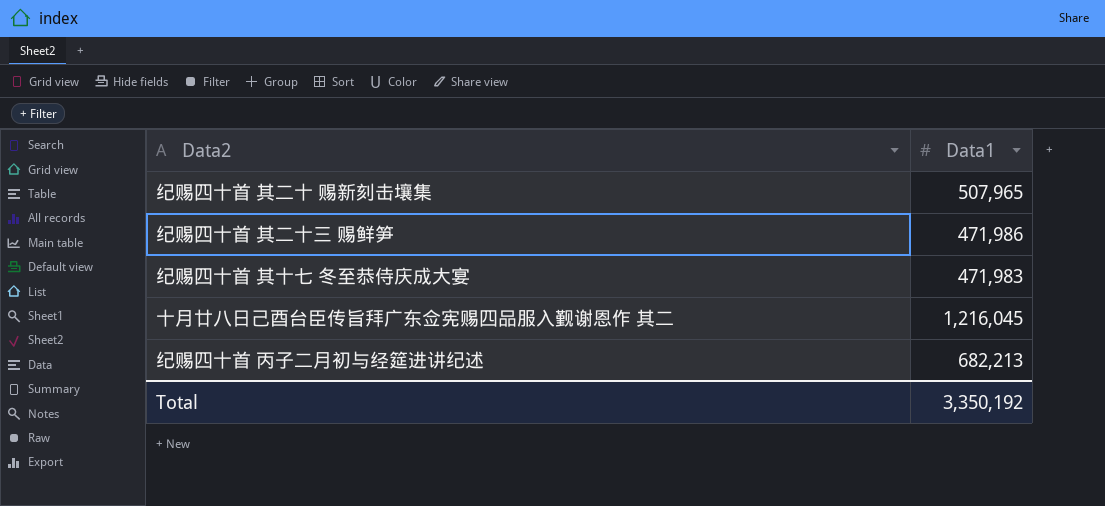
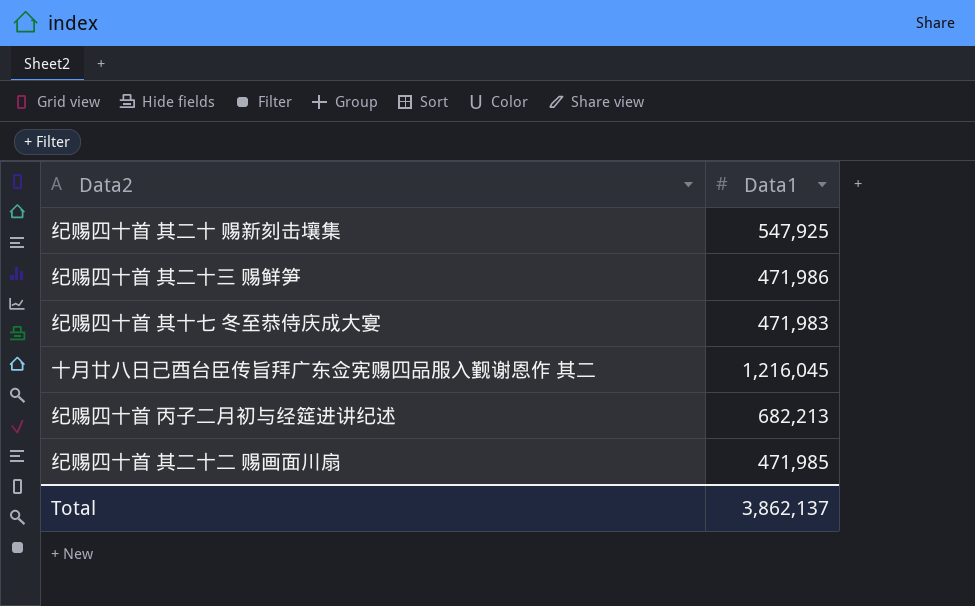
纪赐四十首 其二十 赐新刻击壤集 | Data1: 507,965 -> 547,925
row 纪赐四十首 其二十二 赐画面川扇: none -> 471,985
Total | Data1: 3,350,192 -> 3,862,137

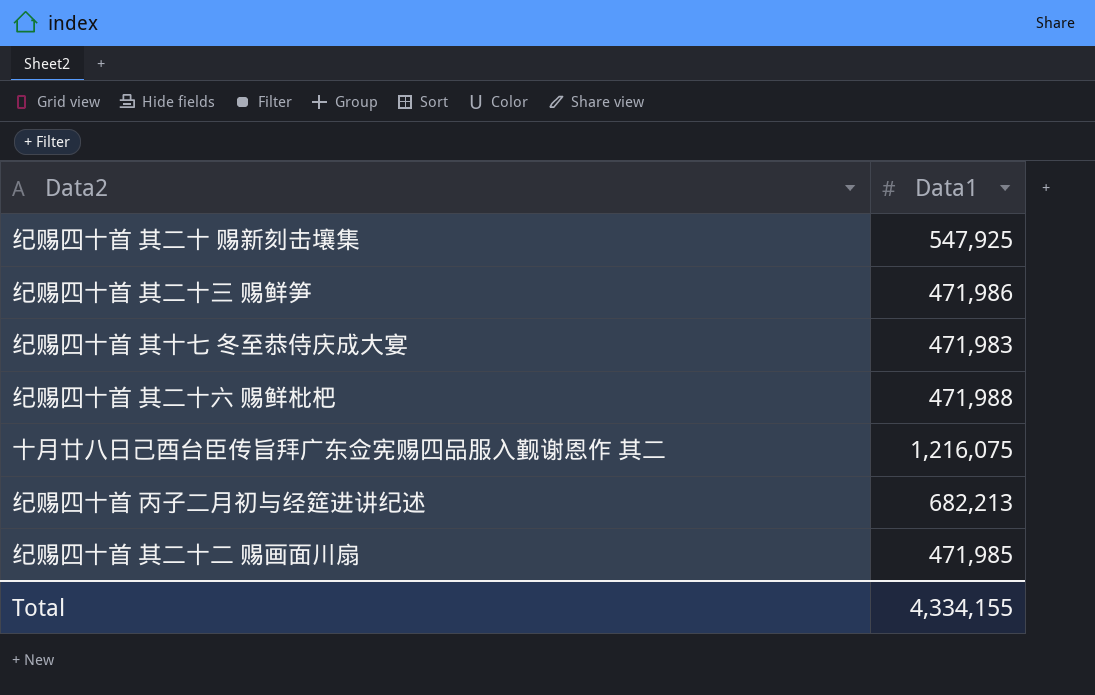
row 纪赐四十首 其二十六 赐鲜枇杷: none -> 471,988
十月廿八日己酉台臣传旨拜广东佥宪赐四品服入觐谢恩作 其二 | Data1: 1,216,045 -> 1,216,075
Total | Data1: 3,862,137 -> 4,334,155

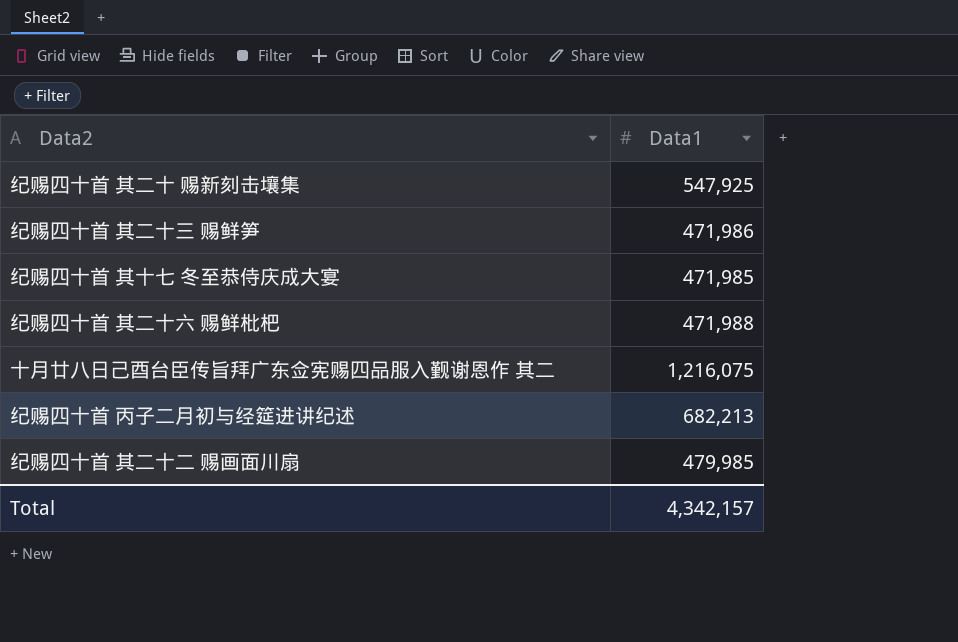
纪赐四十首 其十七 冬至恭侍庆成大宴 | Data1: 471,983 -> 471,985
纪赐四十首 其二十二 赐画面川扇 | Data1: 471,985 -> 479,985
Total | Data1: 4,334,155 -> 4,342,157

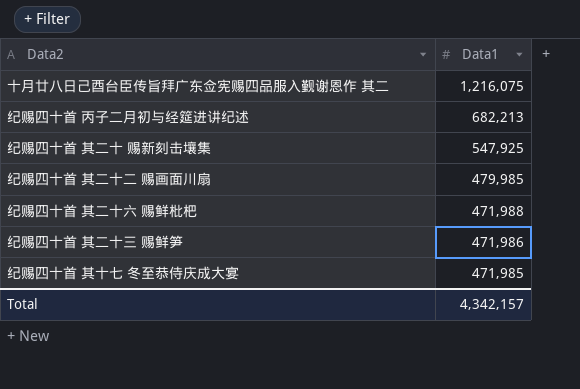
row order: none -> Data1 descending

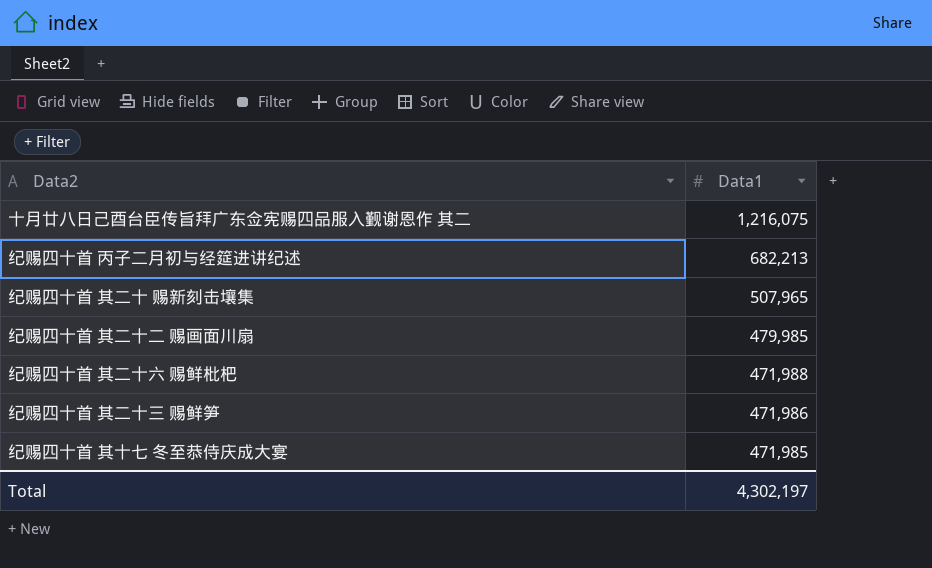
纪赐四十首 其二十 赐新刻击壤集 | Data1: 547,925 -> 507,965
Total | Data1: 4,342,157 -> 4,302,197

